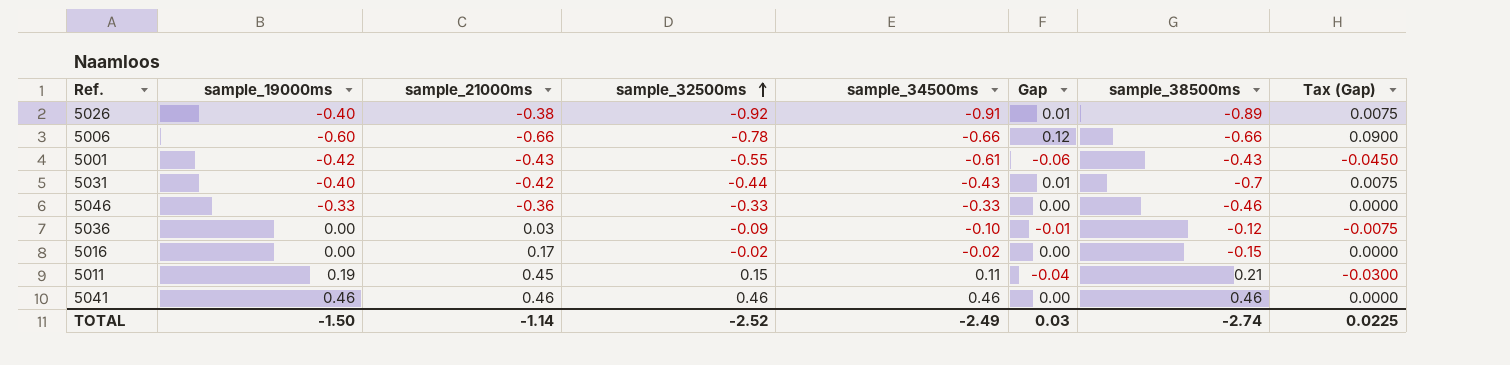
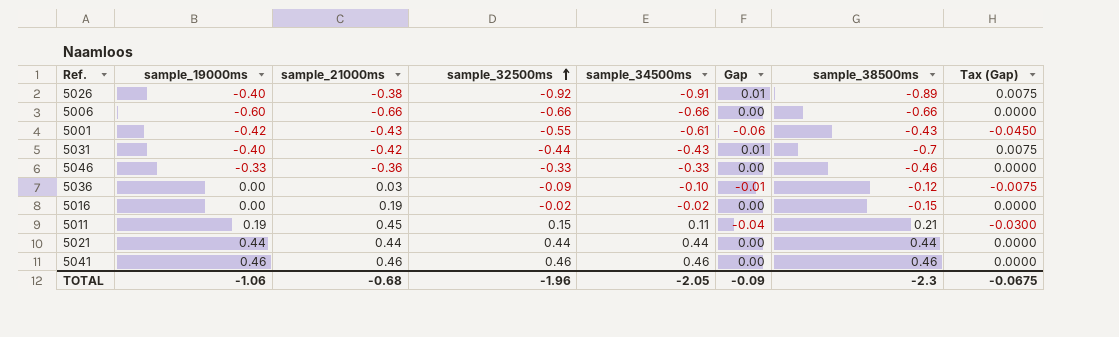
5006 | sample_32500ms: -0.78 -> -0.66
5006 | Gap: 0.12 -> 0.00
5006 | Tax (Gap): 0.0900 -> 0.0000
5016 | sample_21000ms: 0.17 -> 0.19
row 5021: none -> 0.44 | 0.44 | 0.44 | 0.44 | 0.00 | 0.44 | 0.0000
TOTAL | sample_19000ms: -1.50 -> -1.06
TOTAL | sample_21000ms: -1.14 -> -0.68
TOTAL | sample_32500ms: -2.52 -> -1.96
TOTAL | sample_34500ms: -2.49 -> -2.05
TOTAL | Gap: 0.03 -> -0.09
TOTAL | sample_38500ms: -2.74 -> -2.3
TOTAL | Tax (Gap): 0.0225 -> -0.0675

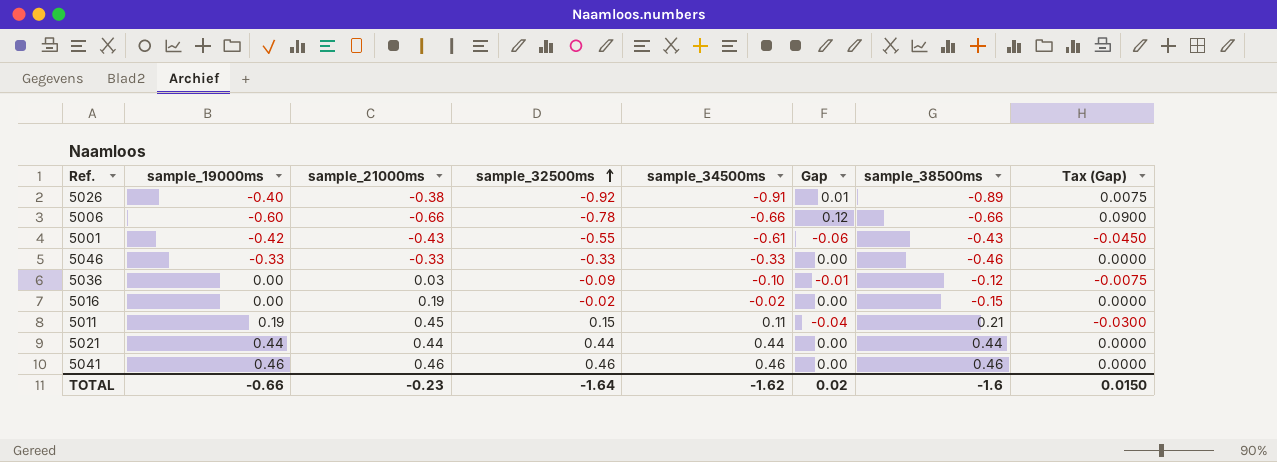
row 5031: -0.40 | -0.42 | -0.44 | -0.43 | 0.01 | -0.7 | 0.0075 -> none
5006 | sample_32500ms: -0.66 -> -0.78
5006 | Gap: 0.00 -> 0.12
5006 | Tax (Gap): 0.0000 -> 0.0900
5046 | sample_21000ms: -0.36 -> -0.33
TOTAL | sample_19000ms: -1.06 -> -0.66
TOTAL | sample_21000ms: -0.68 -> -0.23
TOTAL | sample_32500ms: -1.96 -> -1.64
TOTAL | sample_34500ms: -2.05 -> -1.62
TOTAL | Gap: -0.09 -> 0.02
TOTAL | sample_38500ms: -2.3 -> -1.6
TOTAL | Tax (Gap): -0.0675 -> 0.0150

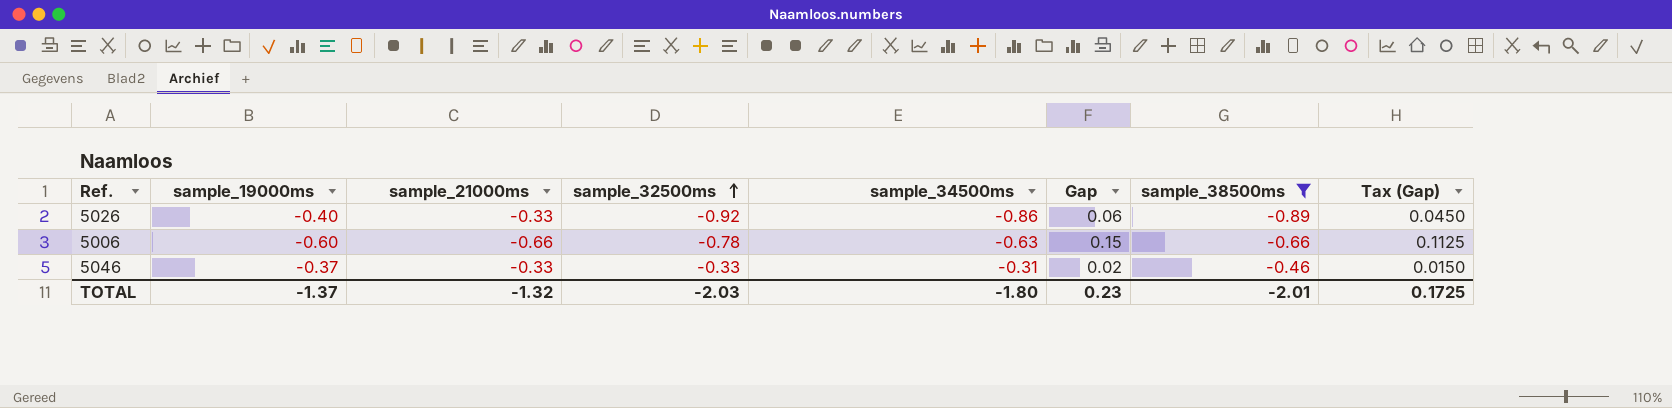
filter: none -> sample_38500ms <= -0.46
5026 | sample_21000ms: -0.38 -> -0.33
5026 | sample_34500ms: -0.91 -> -0.86
5026 | Gap: 0.01 -> 0.06
5026 | Tax (Gap): 0.0075 -> 0.0450
5006 | sample_34500ms: -0.66 -> -0.63
5006 | Gap: 0.12 -> 0.15
5006 | Tax (Gap): 0.0900 -> 0.1125
5046 | sample_19000ms: -0.33 -> -0.37
5046 | sample_34500ms: -0.33 -> -0.31
5046 | Gap: 0.00 -> 0.02
5046 | Tax (Gap): 0.0000 -> 0.0150
TOTAL | sample_19000ms: -0.66 -> -1.37
TOTAL | sample_21000ms: -0.23 -> -1.32
TOTAL | sample_32500ms: -1.64 -> -2.03
TOTAL | sample_34500ms: -1.62 -> -1.80
TOTAL | Gap: 0.02 -> 0.23
TOTAL | sample_38500ms: -1.6 -> -2.01
TOTAL | Tax (Gap): 0.0150 -> 0.1725

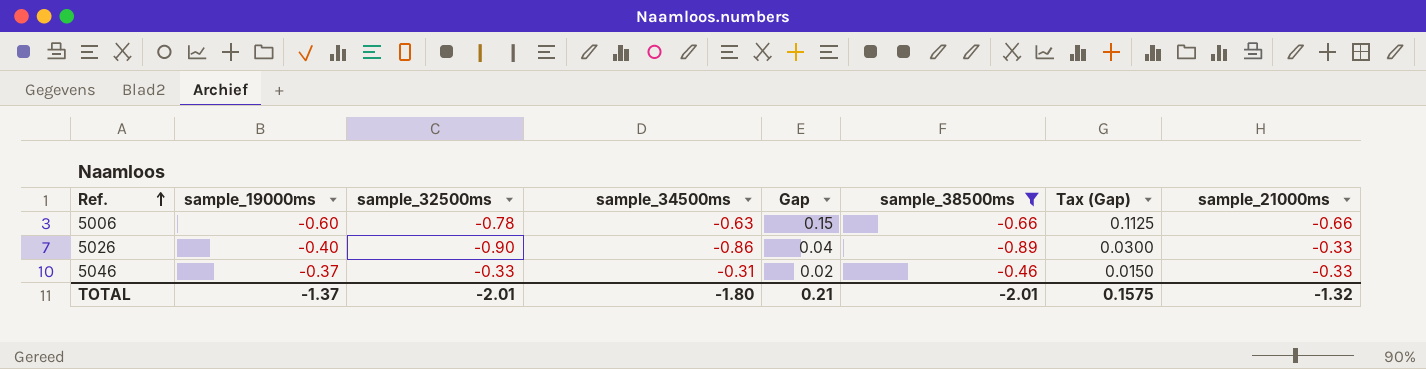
row order: sample_32500ms ascending -> Ref. ascending
column sample_21000ms | position: 3 -> 8
5026 | sample_32500ms: -0.92 -> -0.90
5026 | Gap: 0.06 -> 0.04
5026 | Tax (Gap): 0.0450 -> 0.0300
TOTAL | sample_32500ms: -2.03 -> -2.01
TOTAL | Gap: 0.23 -> 0.21
TOTAL | Tax (Gap): 0.1725 -> 0.1575

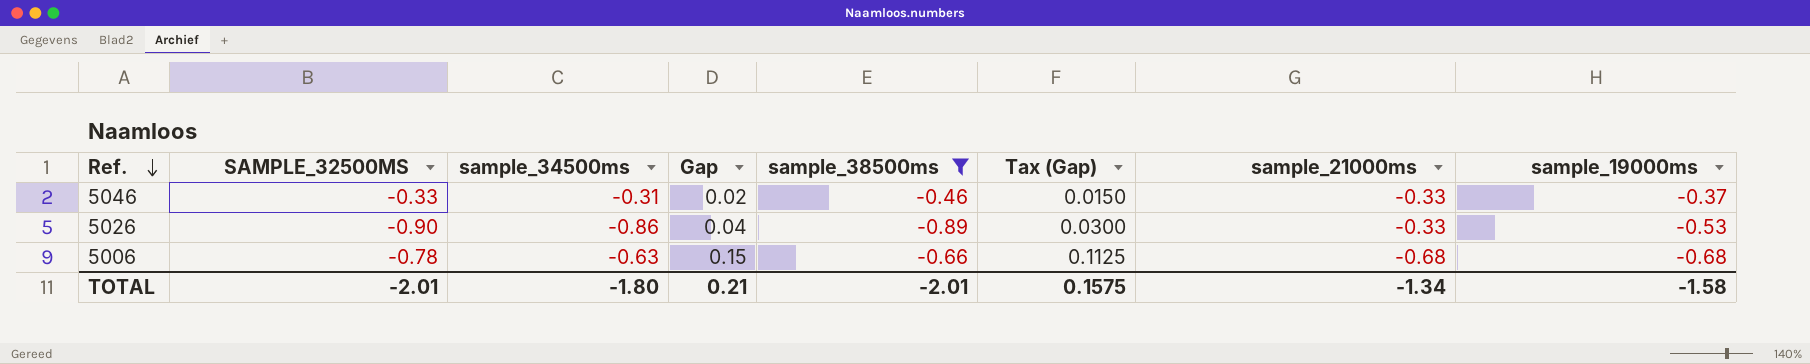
row order: Ref. ascending -> Ref. descending
column name: sample_32500ms -> SAMPLE_32500MS
column sample_19000ms | position: 2 -> 8
5026 | sample_19000ms: -0.40 -> -0.53
5006 | sample_21000ms: -0.66 -> -0.68
5006 | sample_19000ms: -0.60 -> -0.68
TOTAL | sample_21000ms: -1.32 -> -1.34
TOTAL | sample_19000ms: -1.37 -> -1.58

